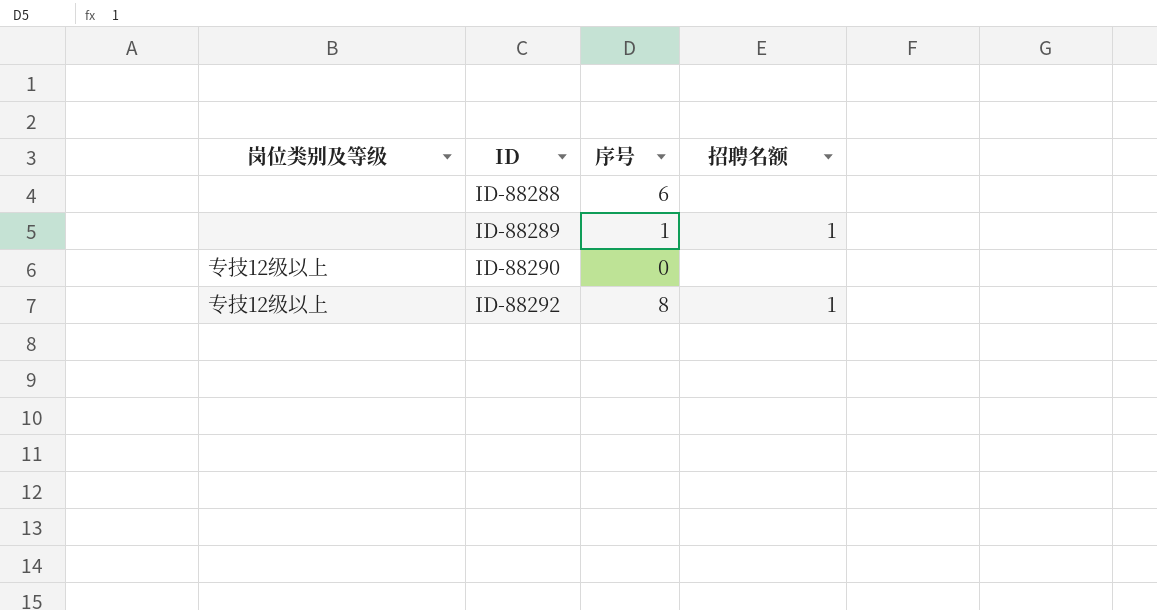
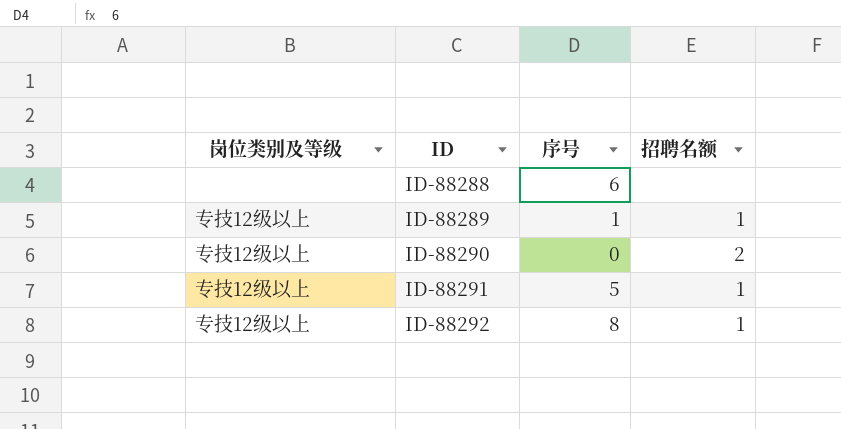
ID-88289 | 岗位类别及等级: none -> 专技12级以上
ID-88290 | 招聘名额: none -> 2
row ID-88291: none -> 专技12级以上 | 5 | 1

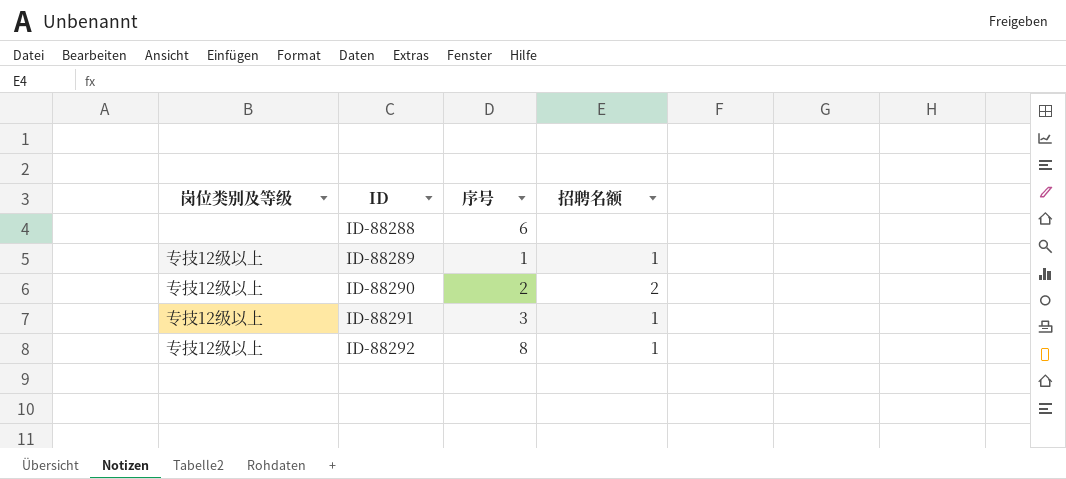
ID-88290 | 序号: 0 -> 2
ID-88291 | 序号: 5 -> 3

